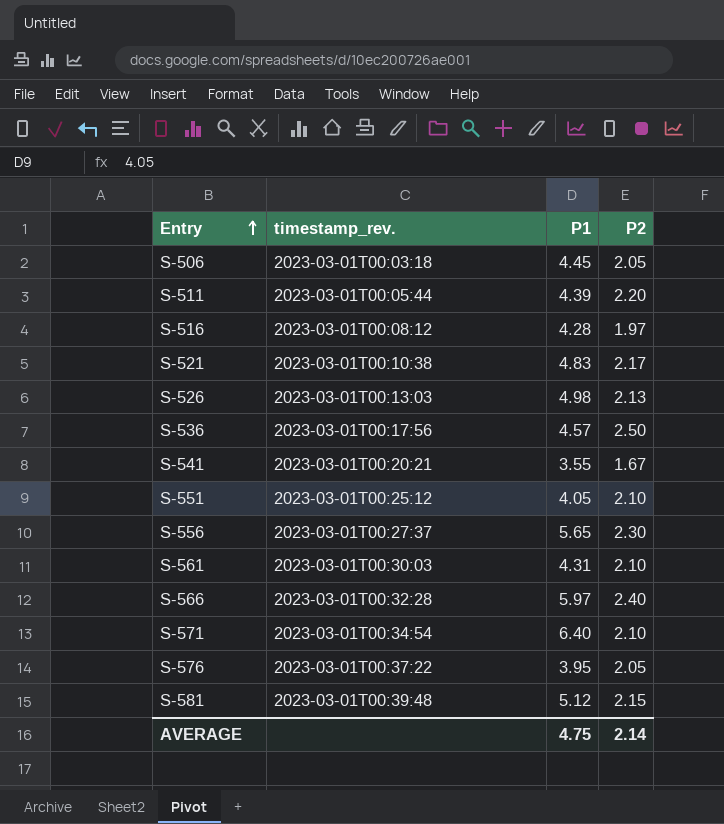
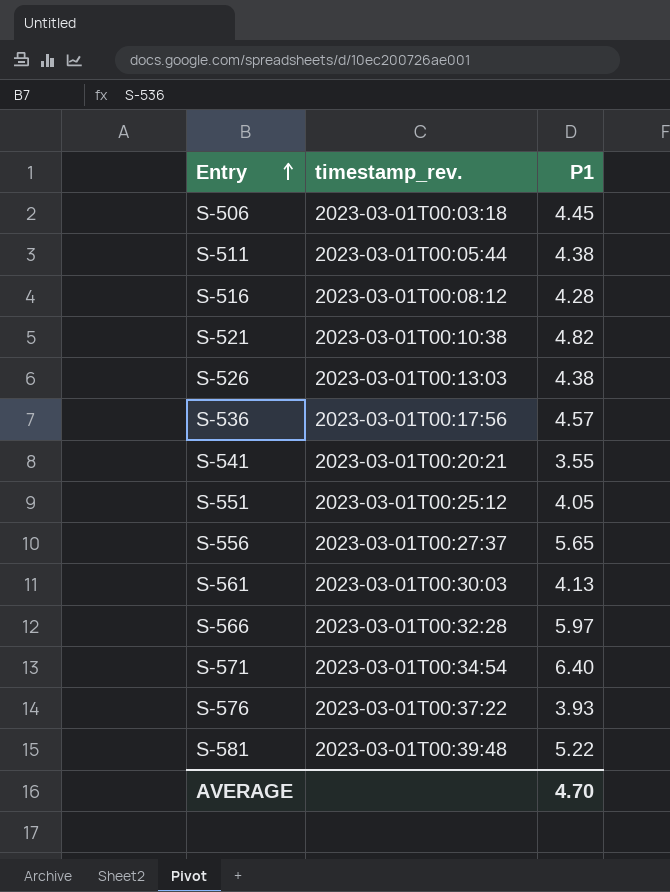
column P2 | position: 4 -> none
S-511 | P1: 4.39 -> 4.38
S-521 | P1: 4.83 -> 4.82
S-526 | P1: 4.98 -> 4.38
S-561 | P1: 4.31 -> 4.13
S-576 | P1: 3.95 -> 3.93
S-581 | P1: 5.12 -> 5.22
AVERAGE | P1: 4.75 -> 4.70

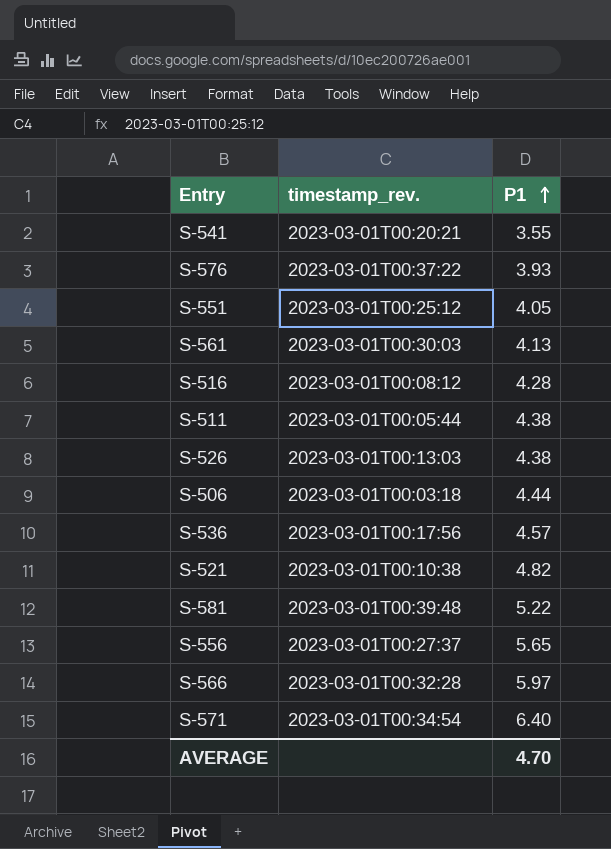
row order: Entry ascending -> P1 ascending
S-506 | P1: 4.45 -> 4.44

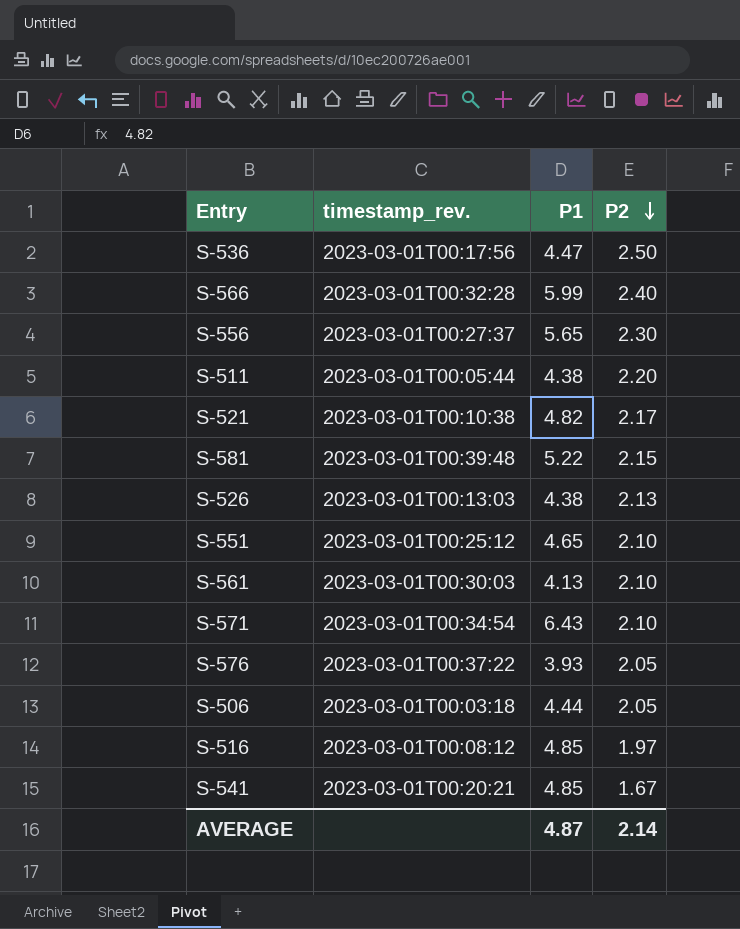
row order: P1 ascending -> P2 descending
column P2 | position: none -> 4
S-536 | P1: 4.57 -> 4.47
S-566 | P1: 5.97 -> 5.99
S-551 | P1: 4.05 -> 4.65
S-571 | P1: 6.40 -> 6.43
S-516 | P1: 4.28 -> 4.85
S-541 | P1: 3.55 -> 4.85
AVERAGE | P1: 4.70 -> 4.87

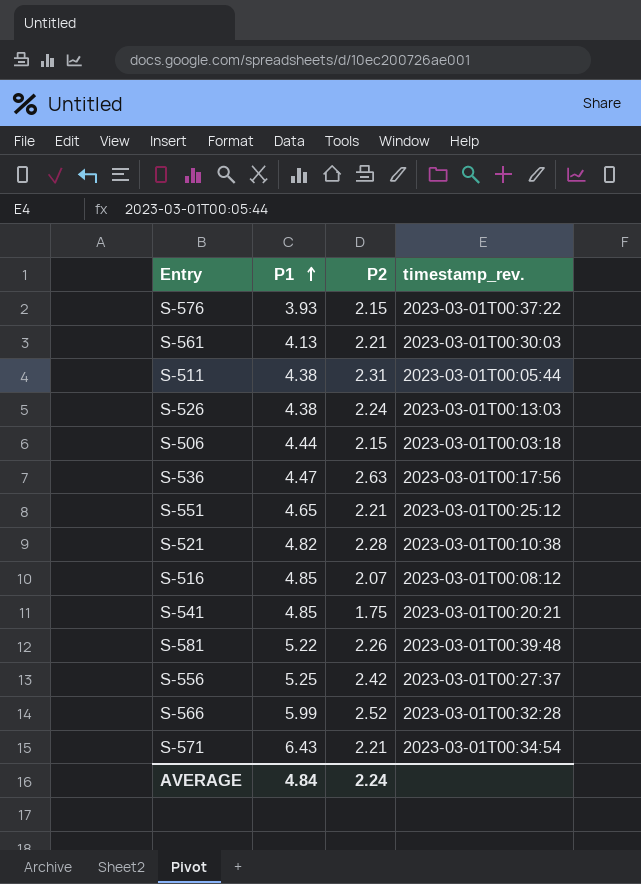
row order: P2 descending -> P1 ascending
column timestamp_rev. | position: 2 -> 4
S-576 | P2: 2.05 -> 2.15
S-561 | P2: 2.10 -> 2.21
S-511 | P2: 2.20 -> 2.31
S-526 | P2: 2.13 -> 2.24
S-506 | P2: 2.05 -> 2.15
S-536 | P2: 2.50 -> 2.63
S-551 | P2: 2.10 -> 2.21
S-521 | P2: 2.17 -> 2.28
S-516 | P2: 1.97 -> 2.07
S-541 | P2: 1.67 -> 1.75
S-581 | P2: 2.15 -> 2.26
S-556 | P1: 5.65 -> 5.25
S-556 | P2: 2.30 -> 2.42
S-566 | P2: 2.40 -> 2.52
S-571 | P2: 2.10 -> 2.21
AVERAGE | P1: 4.87 -> 4.84
AVERAGE | P2: 2.14 -> 2.24

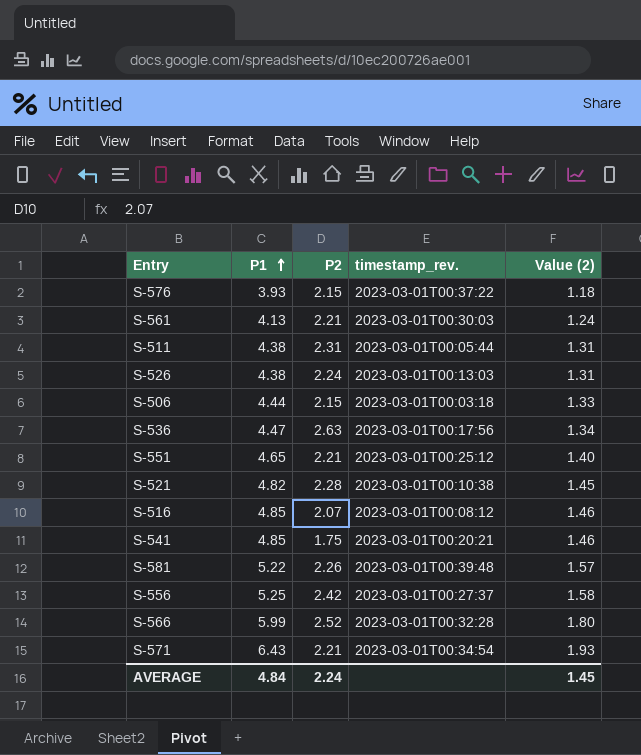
column Value (2) | formula: none -> [P1] * 0.3

